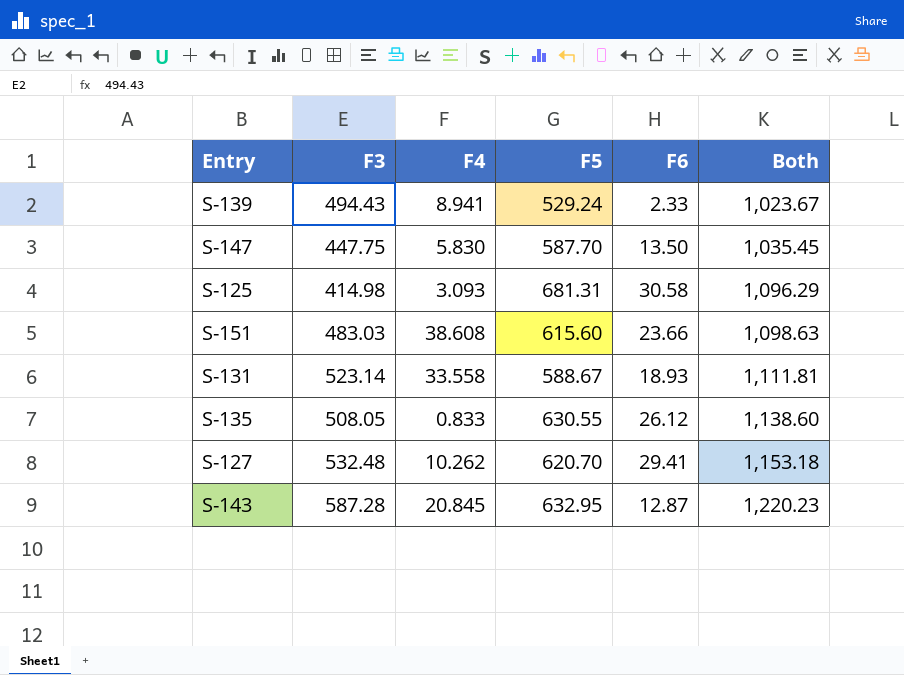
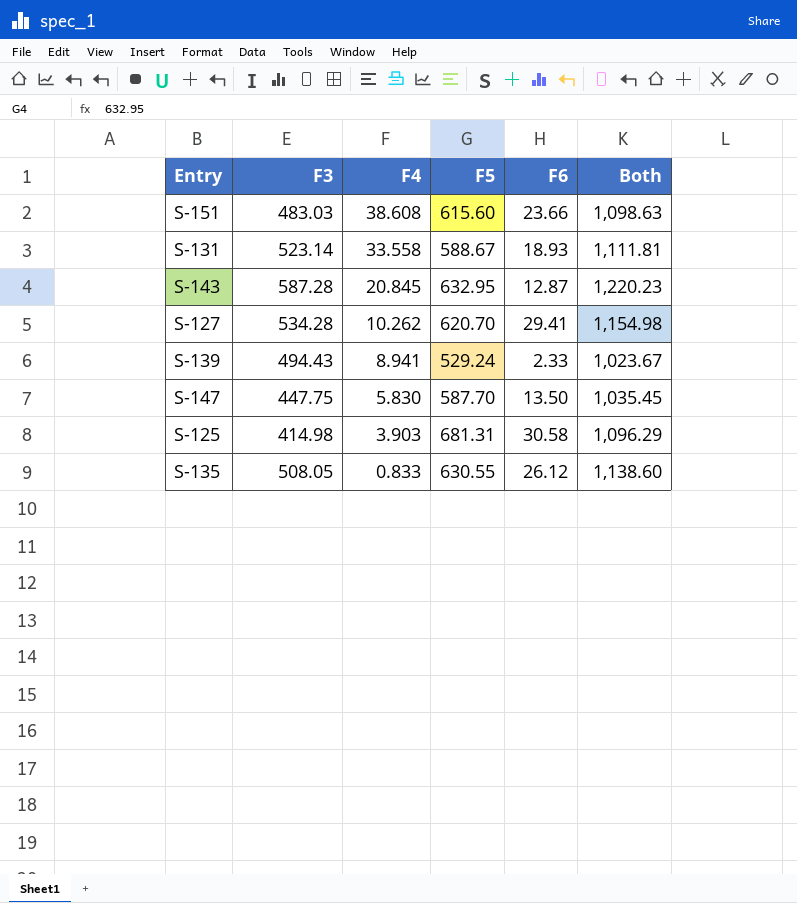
row order: Both ascending -> F4 descending
S-127 | F3: 532.48 -> 534.28
S-127 | Both: 1,153.18 -> 1,154.98
S-125 | F4: 3.093 -> 3.903

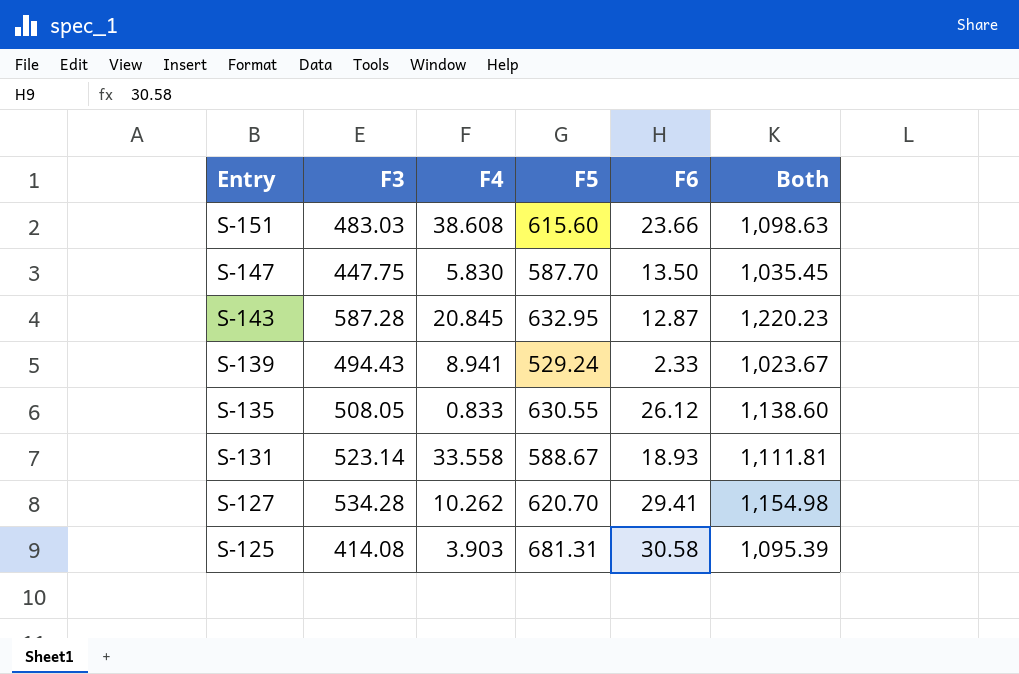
row order: F4 descending -> Entry descending
S-125 | F3: 414.98 -> 414.08
S-125 | Both: 1,096.29 -> 1,095.39

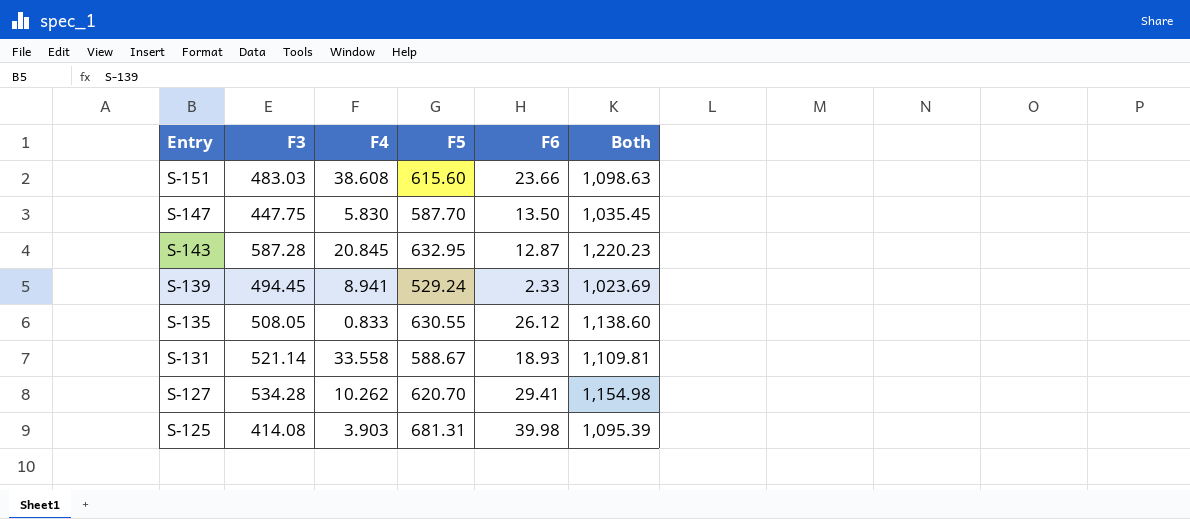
S-139 | F3: 494.43 -> 494.45
S-139 | Both: 1,023.67 -> 1,023.69
S-131 | F3: 523.14 -> 521.14
S-131 | Both: 1,111.81 -> 1,109.81
S-125 | F6: 30.58 -> 39.98

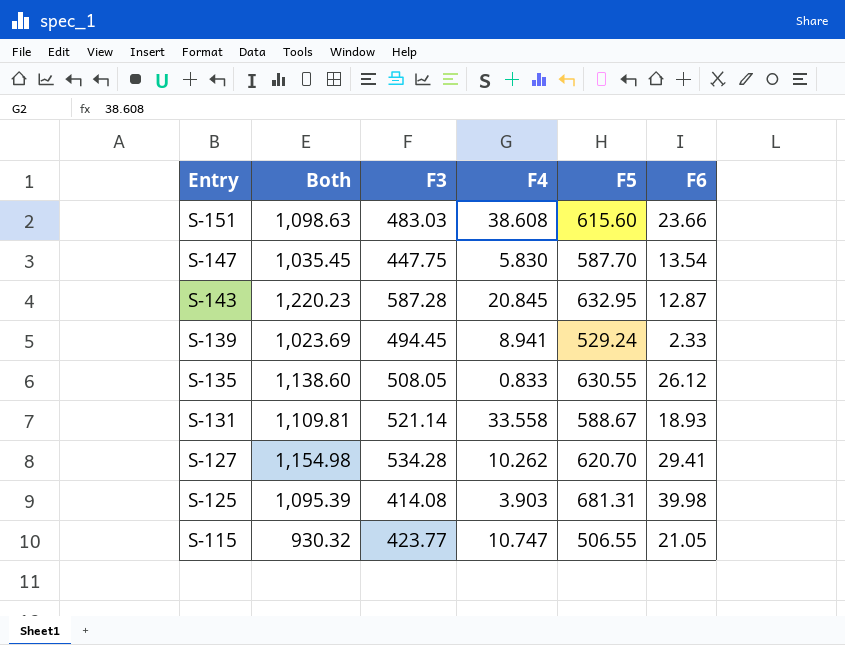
column Both | position: 6 -> 2
S-147 | F6: 13.50 -> 13.54
row S-115: none -> 930.32 | 423.77 | 10.747 | 506.55 | 21.05

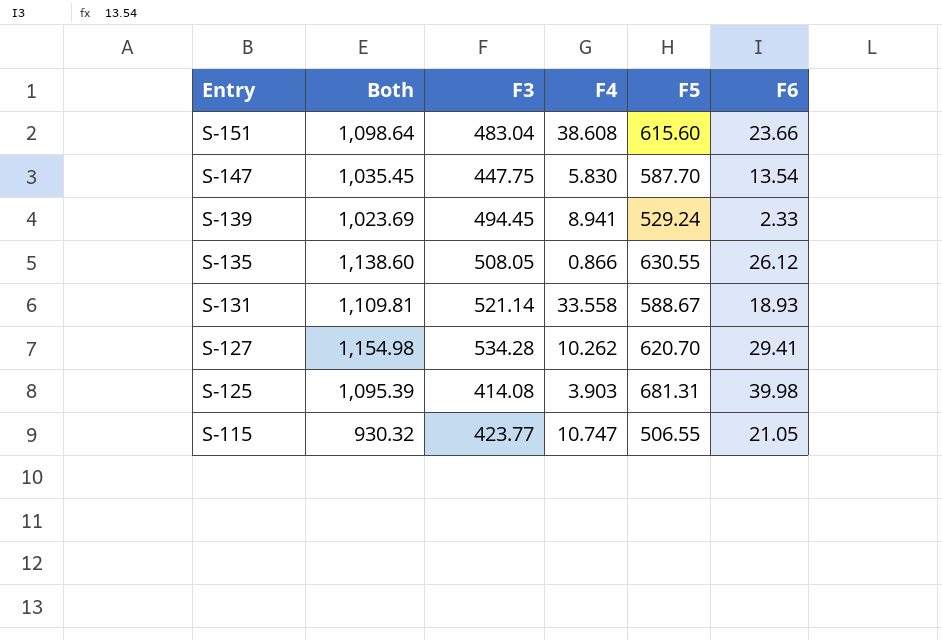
row S-143: 1,220.23 | 587.28 | 20.845 | 632.95 | 12.87 -> none
S-151 | Both: 1,098.63 -> 1,098.64
S-151 | F3: 483.03 -> 483.04
S-135 | F4: 0.833 -> 0.866

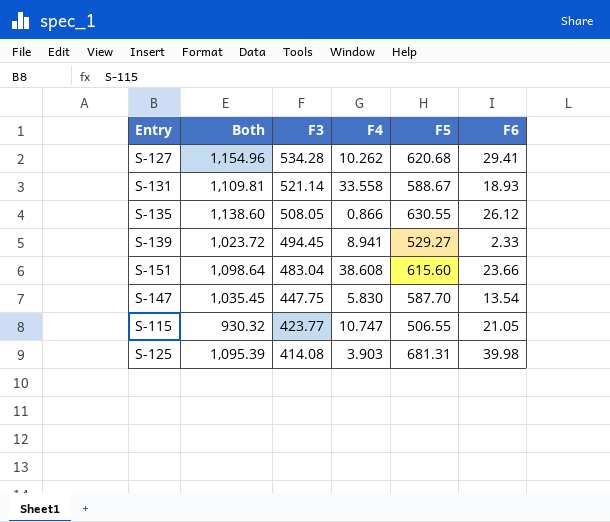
row order: Entry descending -> F3 descending
S-127 | Both: 1,154.98 -> 1,154.96
S-127 | F5: 620.70 -> 620.68
S-139 | Both: 1,023.69 -> 1,023.72
S-139 | F5: 529.24 -> 529.27

